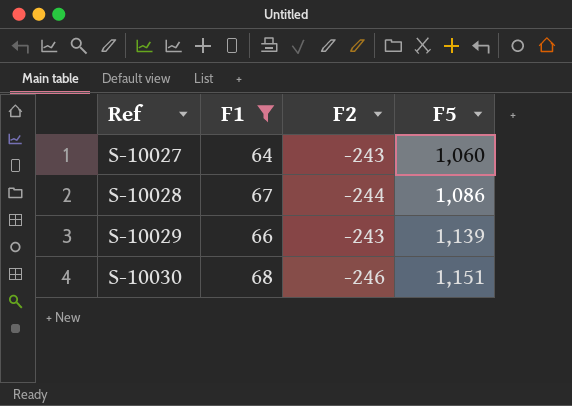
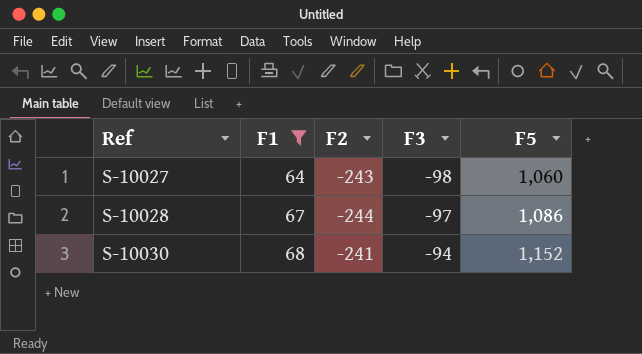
column F3 | position: none -> 4
row S-10029: 66 | -243 | 1,139 -> none
S-10030 | F2: -246 -> -241
S-10030 | F5: 1,151 -> 1,152

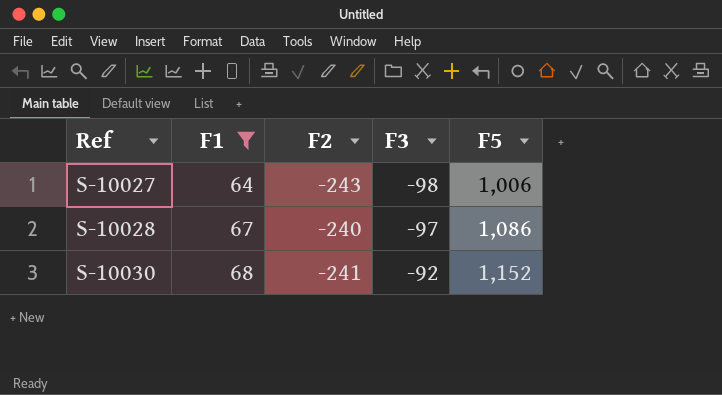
S-10027 | F5: 1,060 -> 1,006
S-10028 | F2: -244 -> -240
S-10030 | F3: -94 -> -92

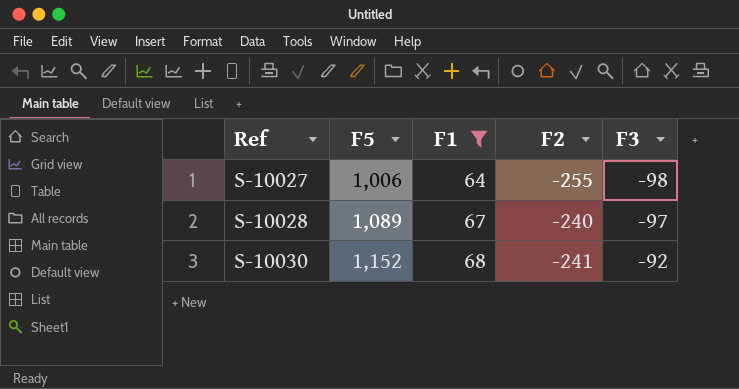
column F5 | position: 5 -> 2
S-10027 | F2: -243 -> -255
S-10028 | F5: 1,086 -> 1,089

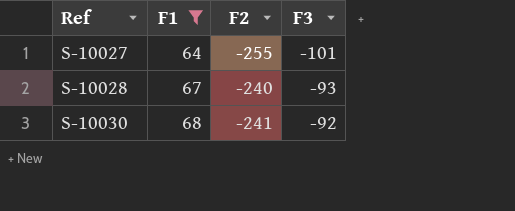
column F5 | position: 2 -> none
S-10027 | F3: -98 -> -101
S-10028 | F3: -97 -> -93

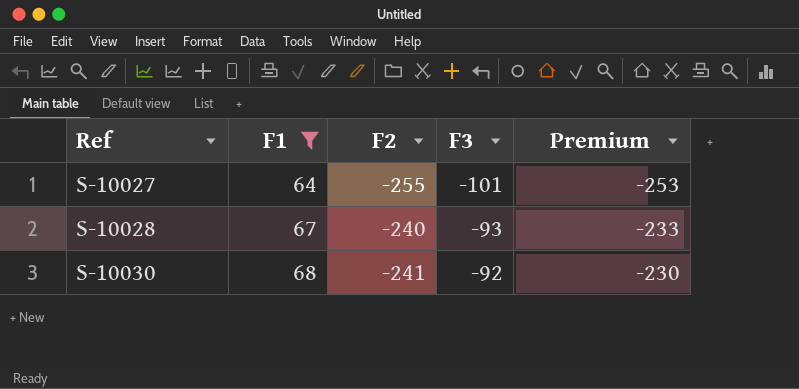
column Premium | formula: none -> [F3] * 2.5

